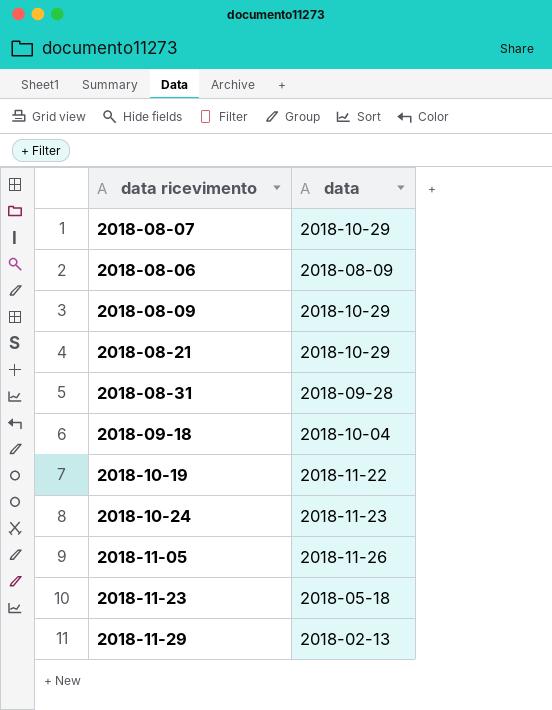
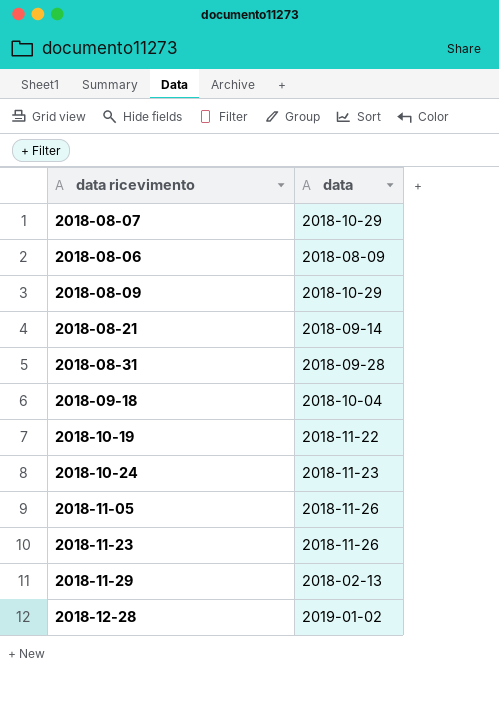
2018-08-21 | data: 2018-10-29 -> 2018-09-14
2018-11-23 | data: 2018-05-18 -> 2018-11-26
row 2018-12-28: none -> 2019-01-02

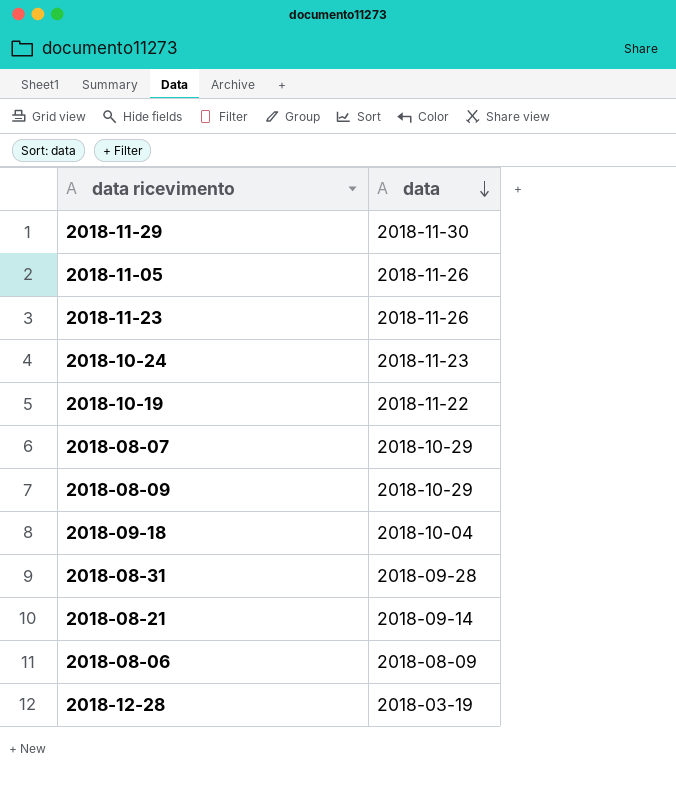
row order: none -> data descending
2018-11-29 | data: 2018-02-13 -> 2018-11-30
2018-12-28 | data: 2019-01-02 -> 2018-03-19

